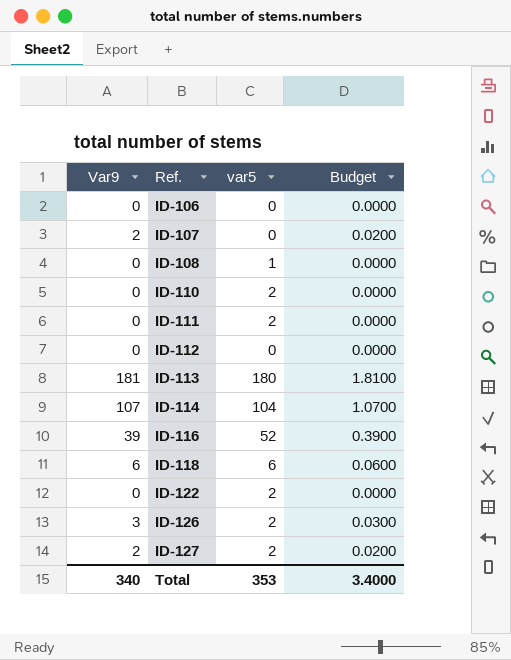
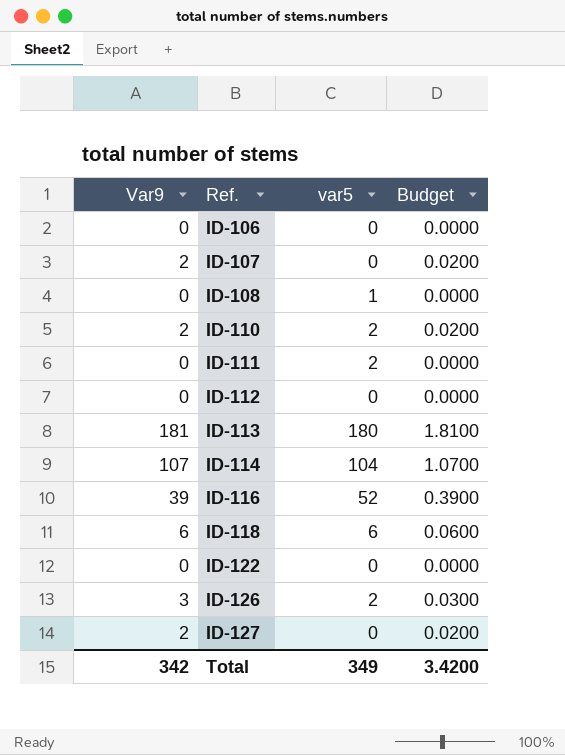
ID-110 | Var9: 0 -> 2
ID-110 | Budget: 0.0000 -> 0.0200
ID-122 | var5: 2 -> 0
ID-127 | var5: 2 -> 0
Total | Var9: 340 -> 342
Total | var5: 353 -> 349
Total | Budget: 3.4000 -> 3.4200

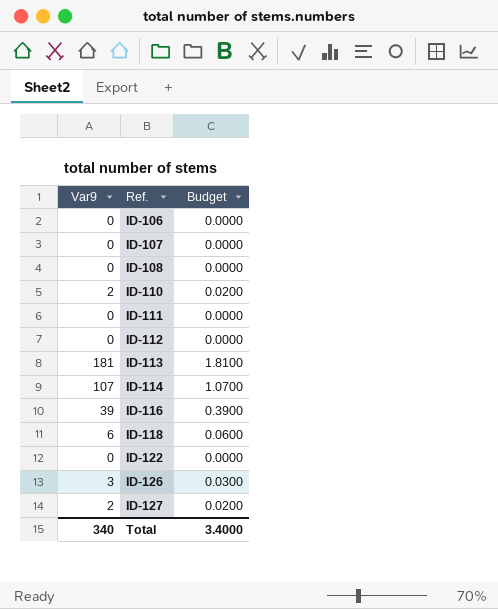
column var5 | position: 3 -> none
ID-107 | Var9: 2 -> 0
ID-107 | Budget: 0.0200 -> 0.0000
Total | Var9: 342 -> 340
Total | Budget: 3.4200 -> 3.4000

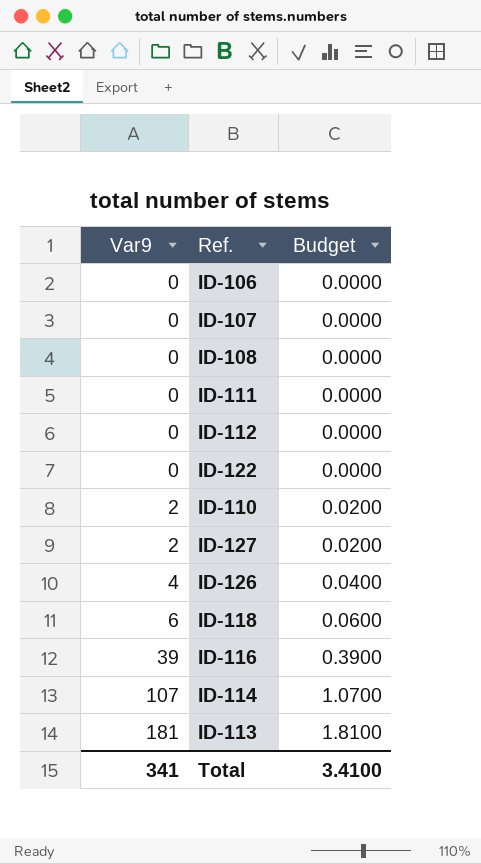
row order: Ref. ascending -> Var9 ascending
ID-126 | Var9: 3 -> 4
ID-126 | Budget: 0.0300 -> 0.0400
Total | Var9: 340 -> 341
Total | Budget: 3.4000 -> 3.4100

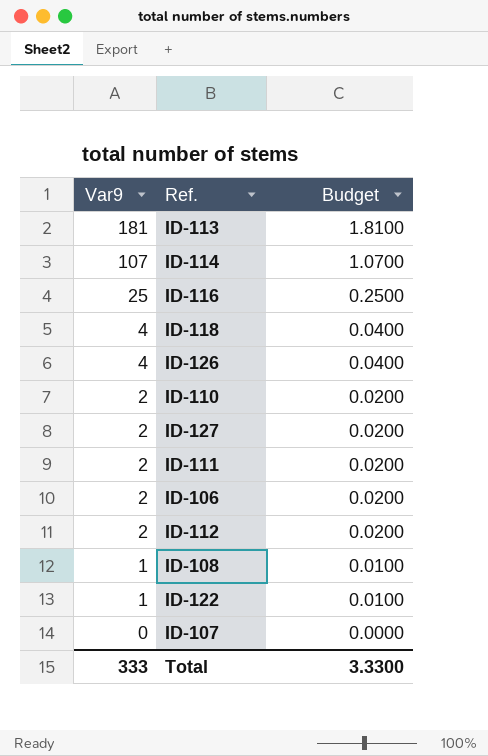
row order: Var9 ascending -> Var9 descending
ID-116 | Var9: 39 -> 25
ID-116 | Budget: 0.3900 -> 0.2500
ID-118 | Var9: 6 -> 4
ID-118 | Budget: 0.0600 -> 0.0400
ID-111 | Var9: 0 -> 2
ID-111 | Budget: 0.0000 -> 0.0200
ID-106 | Var9: 0 -> 2
ID-106 | Budget: 0.0000 -> 0.0200
ID-112 | Var9: 0 -> 2
ID-112 | Budget: 0.0000 -> 0.0200
ID-108 | Var9: 0 -> 1
ID-108 | Budget: 0.0000 -> 0.0100
ID-122 | Var9: 0 -> 1
ID-122 | Budget: 0.0000 -> 0.0100
Total | Var9: 341 -> 333
Total | Budget: 3.4100 -> 3.3300

